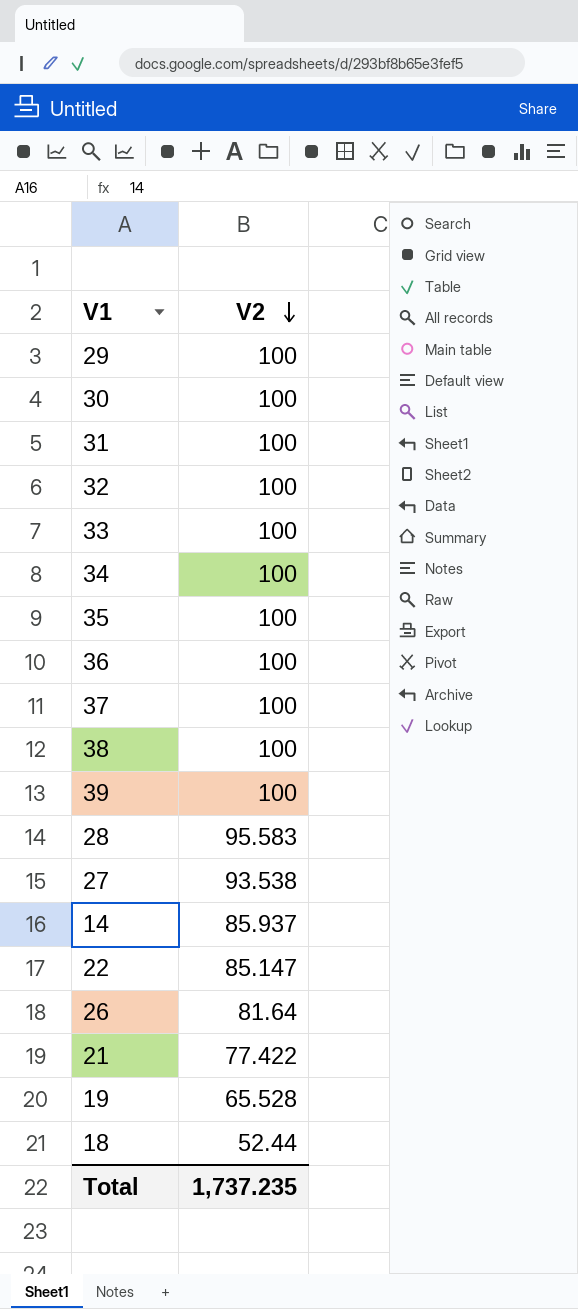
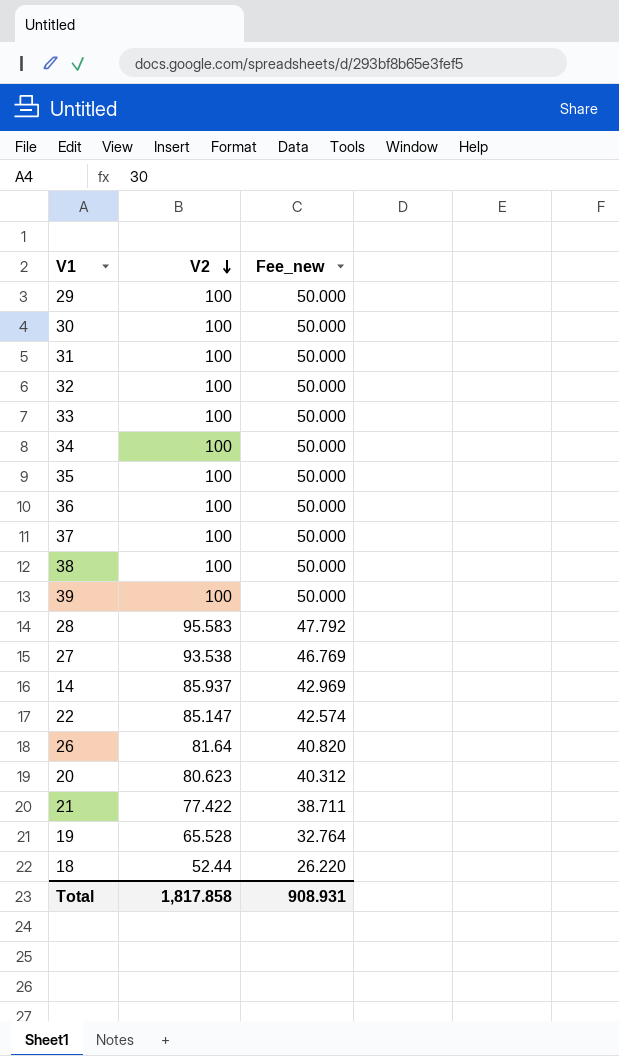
column Fee_new | formula: none -> [V2] * 0.5
row 20: none -> 80.623 | 40.312
Total | V2: 1,737.235 -> 1,817.858

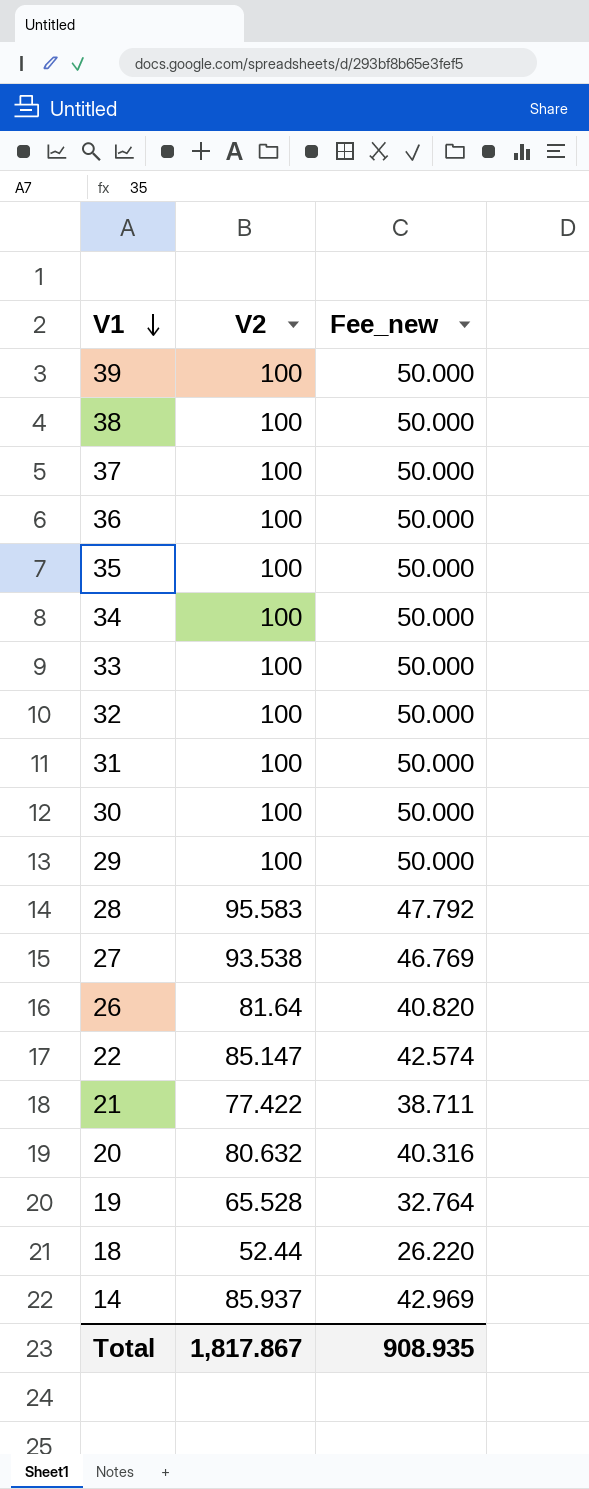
row order: V2 descending -> V1 descending
20 | V2: 80.623 -> 80.632
20 | Fee_new: 40.312 -> 40.316
Total | V2: 1,817.858 -> 1,817.867
Total | Fee_new: 908.931 -> 908.935

